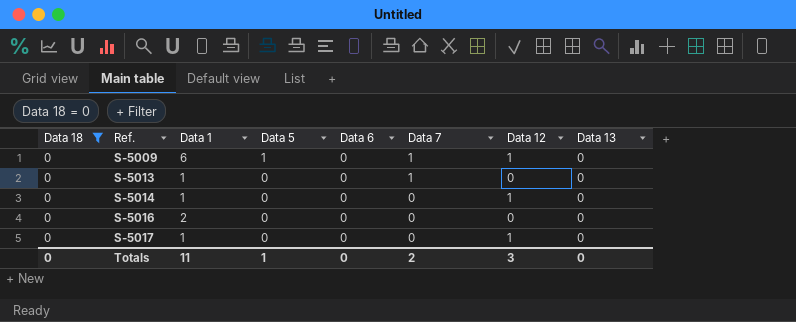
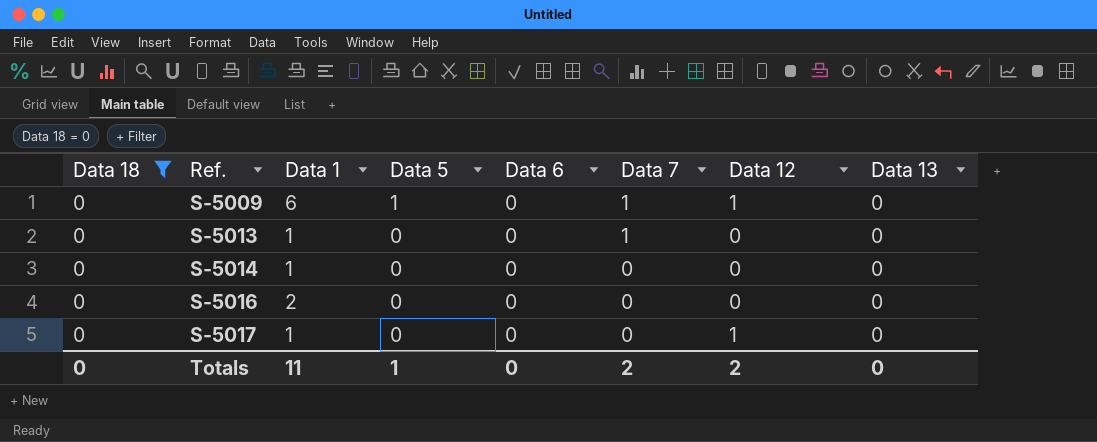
S-5014 | Data 12: 1 -> 0
Totals | Data 12: 3 -> 2

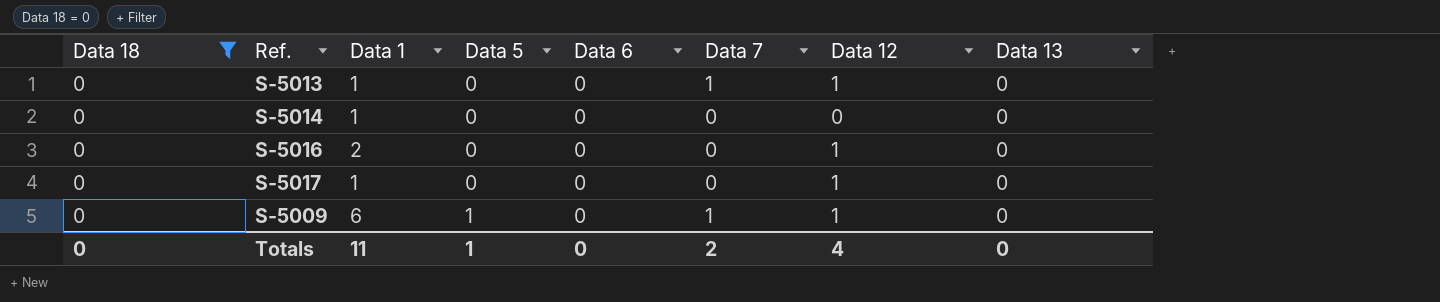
row order: Ref. ascending -> Data 5 ascending
S-5013 | Data 12: 0 -> 1
S-5016 | Data 12: 0 -> 1
Totals | Data 12: 2 -> 4

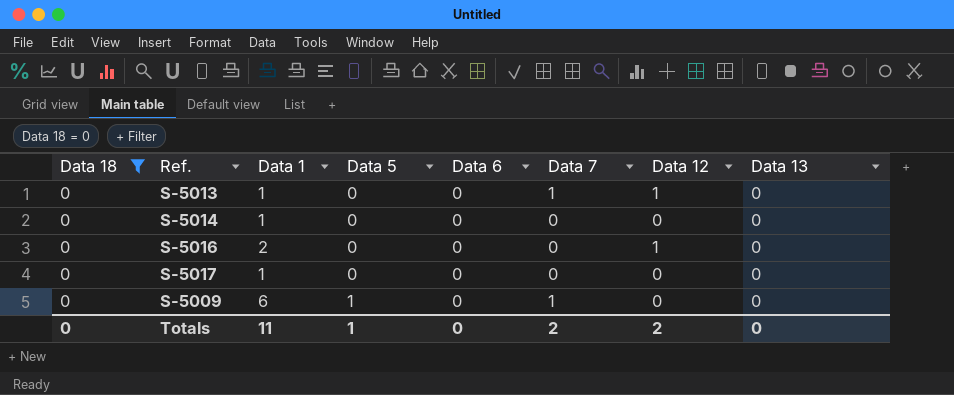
S-5017 | Data 12: 1 -> 0
S-5009 | Data 12: 1 -> 0
Totals | Data 12: 4 -> 2

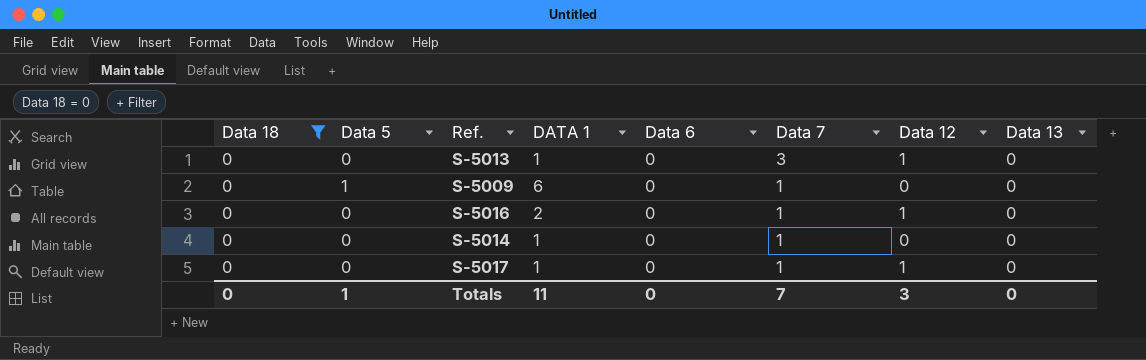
row order: Data 5 ascending -> Data 7 descending
column Data 5 | position: 4 -> 2
column name: Data 1 -> DATA 1
S-5013 | Data 7: 1 -> 3
S-5016 | Data 7: 0 -> 1
S-5014 | Data 7: 0 -> 1
S-5017 | Data 7: 0 -> 1
S-5017 | Data 12: 0 -> 1
Totals | Data 7: 2 -> 7
Totals | Data 12: 2 -> 3

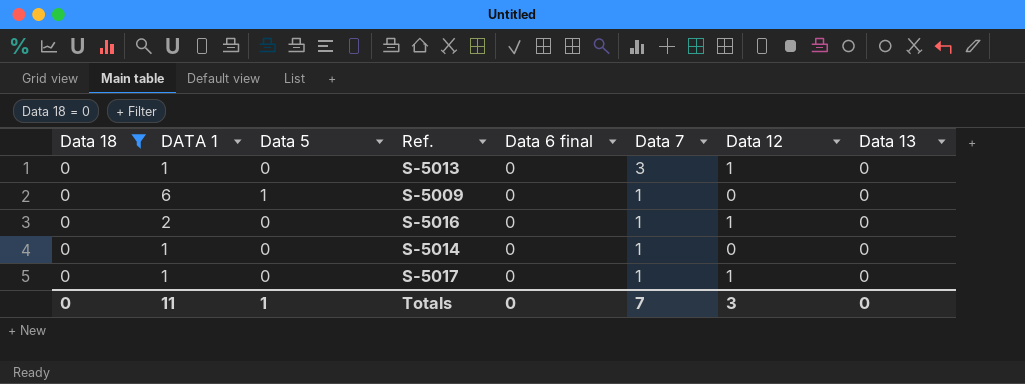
column DATA 1 | position: 4 -> 2
column name: Data 6 -> Data 6 final

